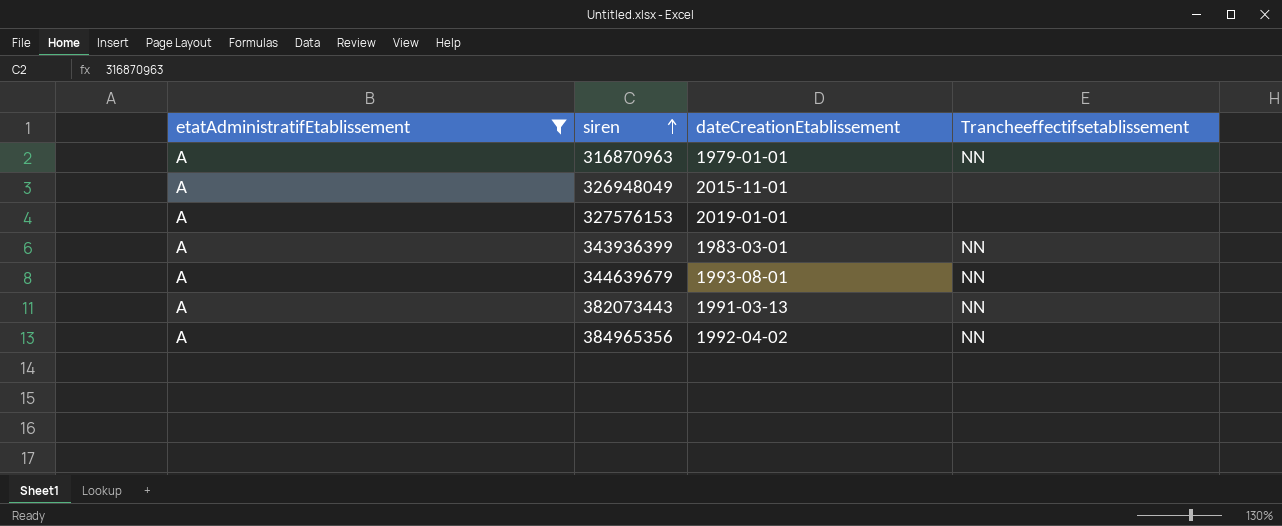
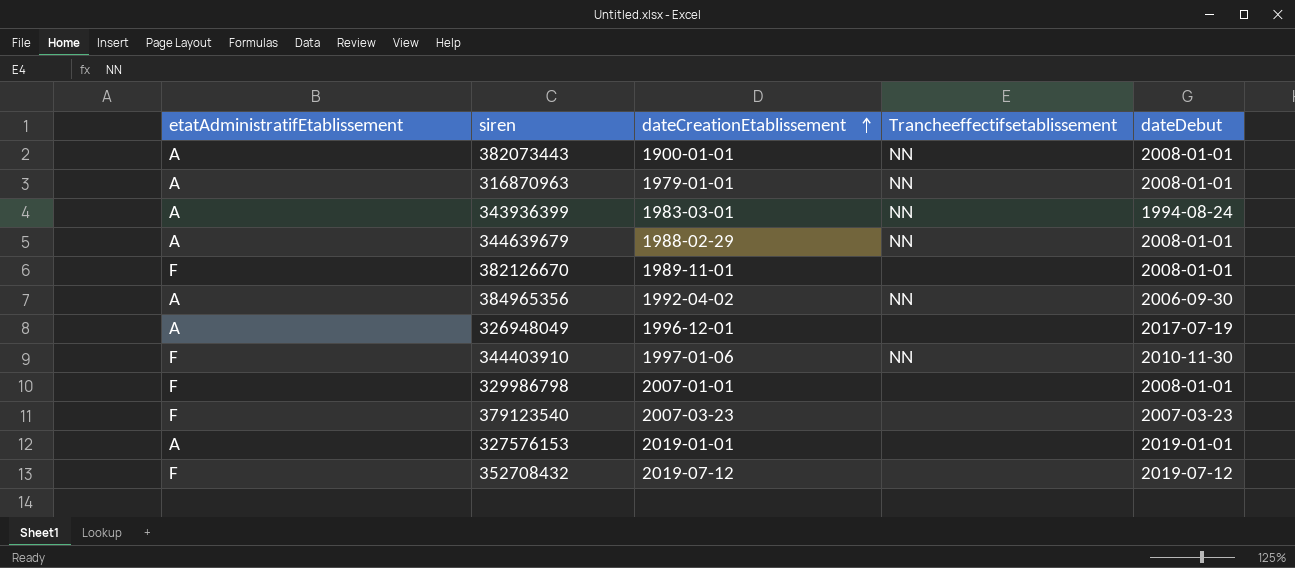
filter: etatAdministratifEtablissement = A -> none
row order: siren ascending -> dateCreationEtablissement ascending
column dateDebut | position: none -> 5
382073443 | dateCreationEtablissement: 1991-03-13 -> 1900-01-01
344639679 | dateCreationEtablissement: 1993-08-01 -> 1988-02-29
326948049 | dateCreationEtablissement: 2015-11-01 -> 1996-12-01

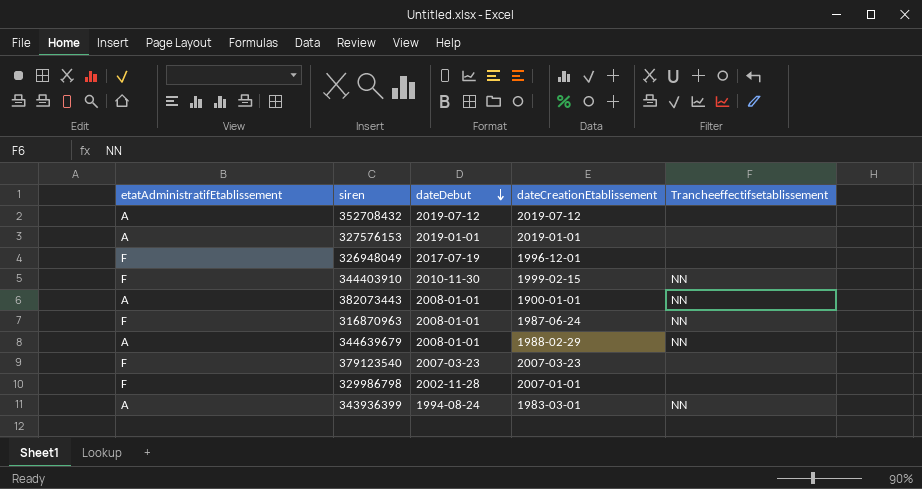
row order: dateCreationEtablissement ascending -> dateDebut descending
column dateDebut | position: 5 -> 3
row 382126670: F | 1989-11-01 | none | 2008-01-01 -> none
row 384965356: A | 1992-04-02 | NN | 2006-09-30 -> none
352708432 | etatAdministratifEtablissement: F -> A
326948049 | etatAdministratifEtablissement: A -> F
344403910 | dateCreationEtablissement: 1997-01-06 -> 1999-02-15
316870963 | etatAdministratifEtablissement: A -> F
316870963 | dateCreationEtablissement: 1979-01-01 -> 1987-06-24
329986798 | dateDebut: 2008-01-01 -> 2002-11-28

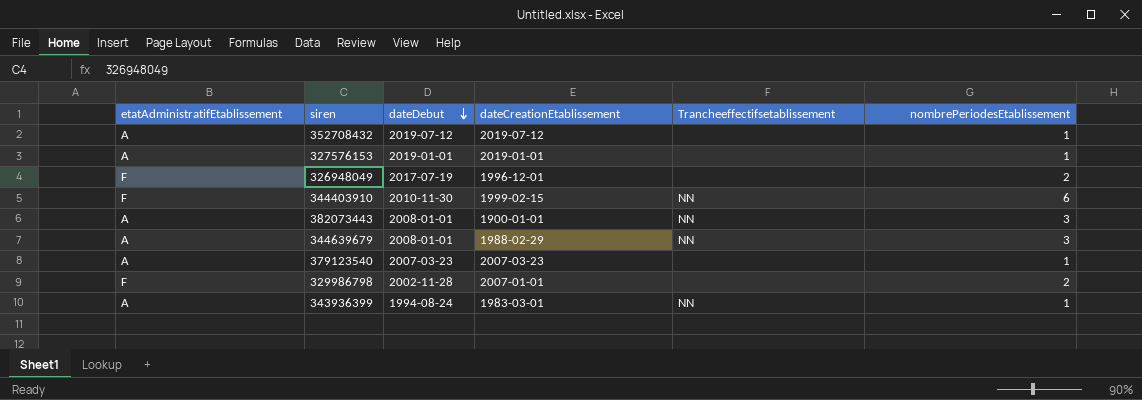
column nombrePeriodesEtablissement | position: none -> 6
row 316870963: F | 2008-01-01 | 1987-06-24 | NN -> none
379123540 | etatAdministratifEtablissement: F -> A

